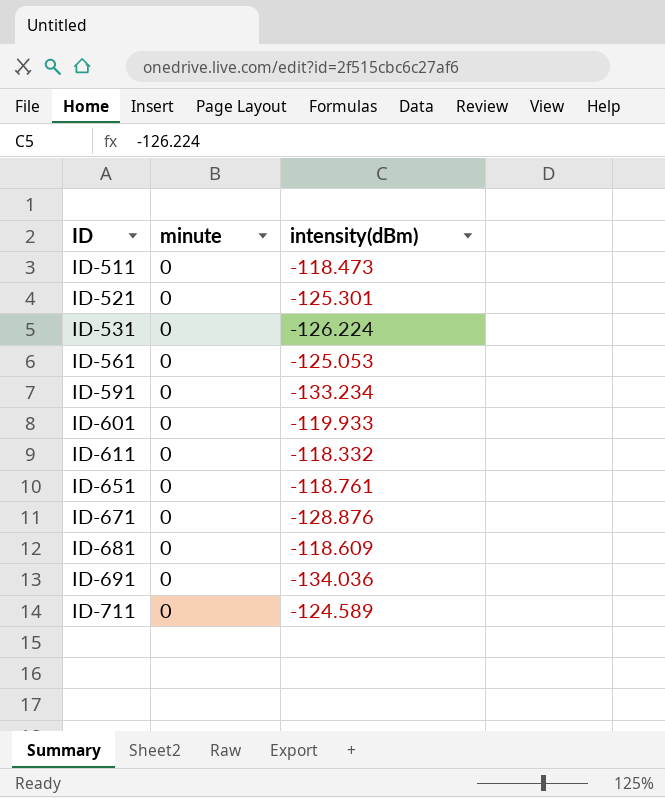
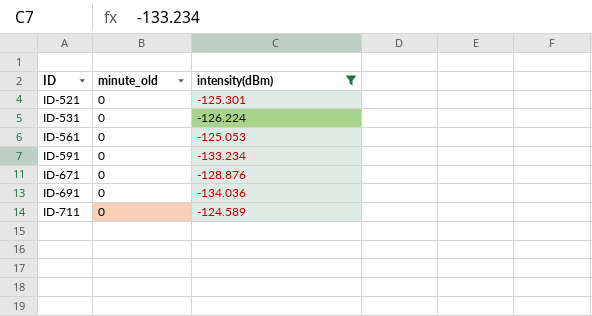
filter: none -> intensity(dBm) <= -124.589
column name: minute -> minute_old

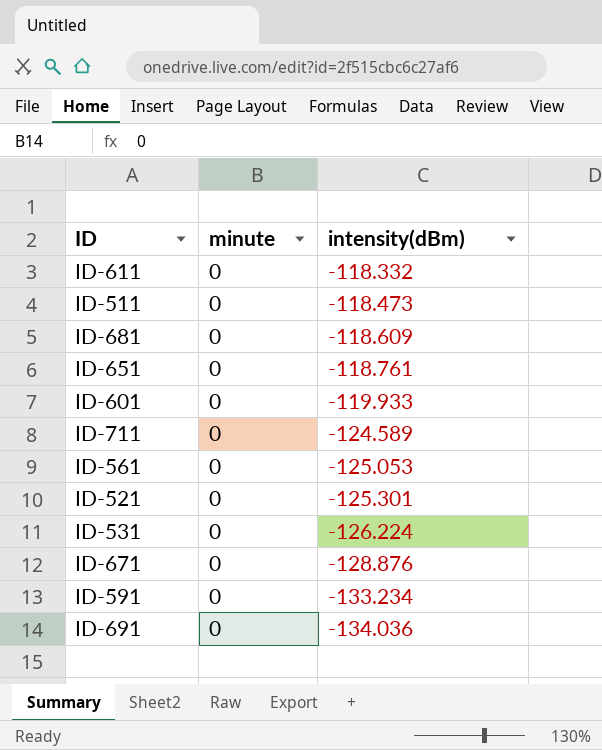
filter: intensity(dBm) <= -124.589 -> none
row order: ID ascending -> intensity(dBm) descending
column name: minute_old -> minute

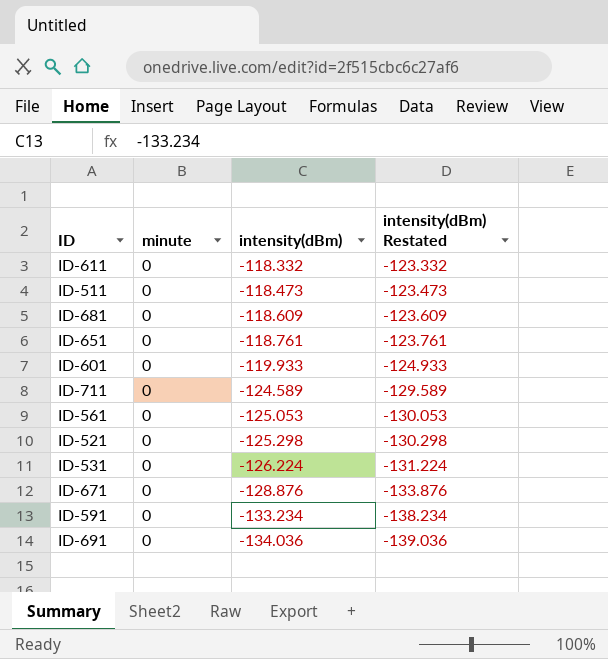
column intensity(dBm) Restated | formula: none -> [intensity(dBm)] - 5
ID-521 | intensity(dBm): -125.301 -> -125.298

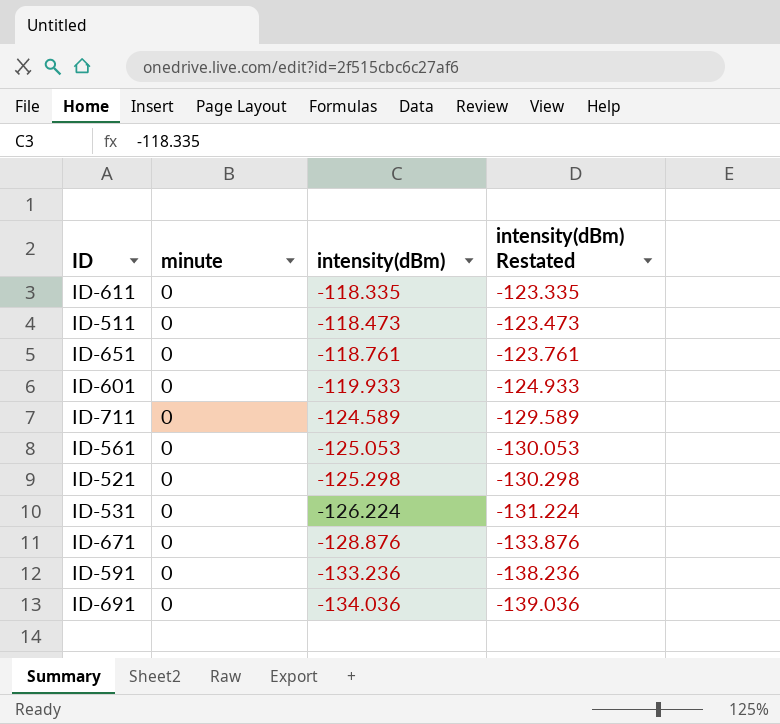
row ID-681: 0 | -118.609 | -123.609 -> none
ID-611 | intensity(dBm): -118.332 -> -118.335
ID-611 | intensity(dBm) Restated: -123.332 -> -123.335
ID-591 | intensity(dBm): -133.234 -> -133.236
ID-591 | intensity(dBm) Restated: -138.234 -> -138.236

